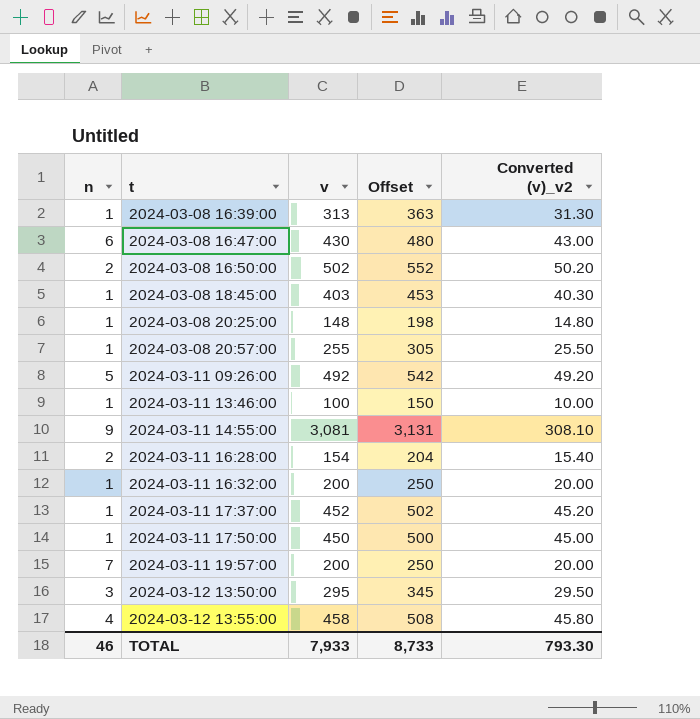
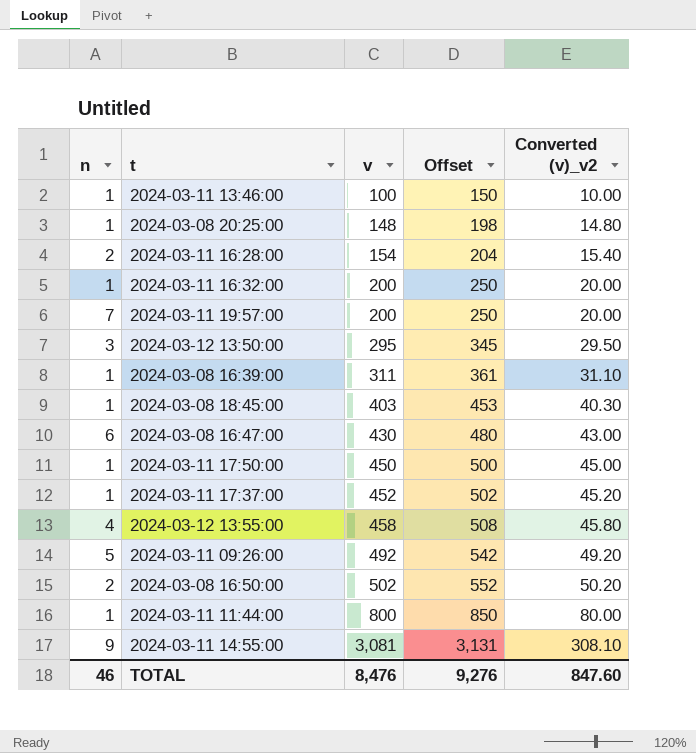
row order: t ascending -> v ascending
row 2024-03-08 20:57:00: 1 | 255 | 305 | 25.50 -> none
2024-03-08 16:39:00 | v: 313 -> 311
2024-03-08 16:39:00 | Offset: 363 -> 361
2024-03-08 16:39:00 | Converted (v)_v2: 31.30 -> 31.10
row 2024-03-11 11:44:00: none -> 1 | 800 | 850 | 80.00
TOTAL | v: 7,933 -> 8,476
TOTAL | Offset: 8,733 -> 9,276
TOTAL | Converted (v)_v2: 793.30 -> 847.60

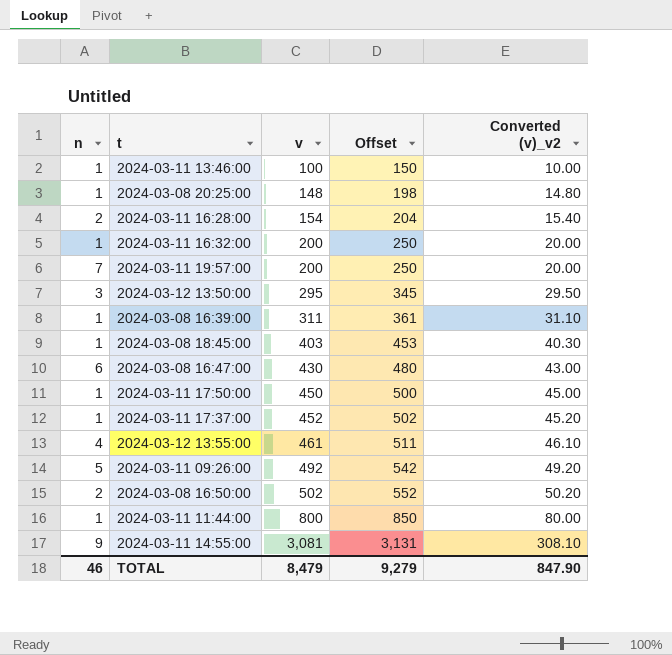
2024-03-12 13:55:00 | v: 458 -> 461
2024-03-12 13:55:00 | Offset: 508 -> 511
2024-03-12 13:55:00 | Converted (v)_v2: 45.80 -> 46.10
TOTAL | v: 8,476 -> 8,479
TOTAL | Offset: 9,276 -> 9,279
TOTAL | Converted (v)_v2: 847.60 -> 847.90

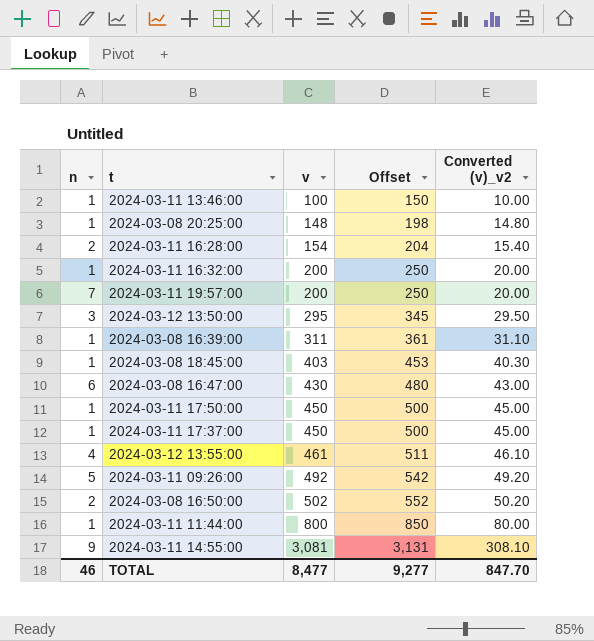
2024-03-11 17:37:00 | v: 452 -> 450
2024-03-11 17:37:00 | Offset: 502 -> 500
2024-03-11 17:37:00 | Converted (v)_v2: 45.20 -> 45.00
TOTAL | v: 8,479 -> 8,477
TOTAL | Offset: 9,279 -> 9,277
TOTAL | Converted (v)_v2: 847.90 -> 847.70

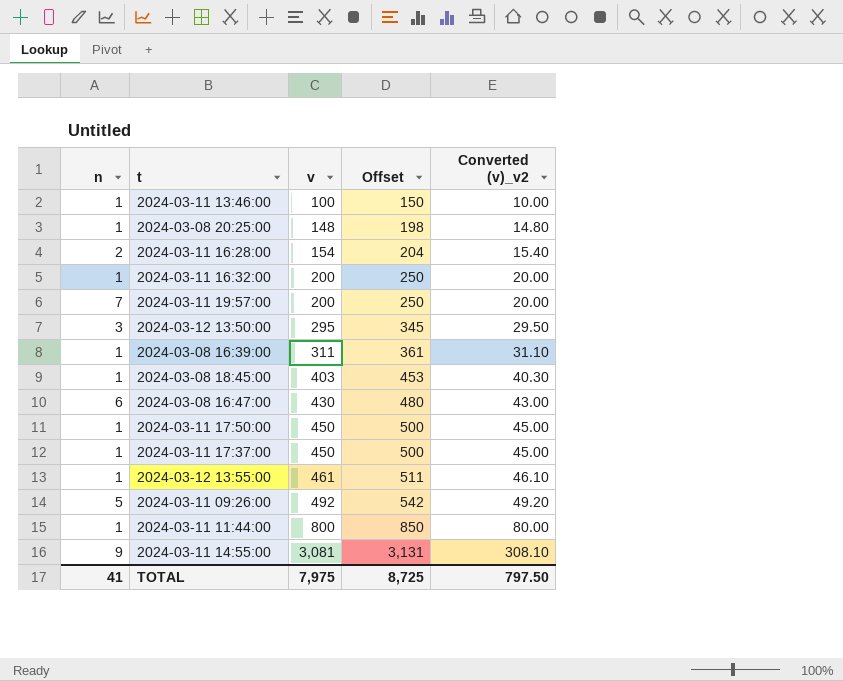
row 2024-03-08 16:50:00: 2 | 502 | 552 | 50.20 -> none
2024-03-12 13:55:00 | n: 4 -> 1
TOTAL | n: 46 -> 41
TOTAL | v: 8,477 -> 7,975
TOTAL | Offset: 9,277 -> 8,725
TOTAL | Converted (v)_v2: 847.70 -> 797.50

